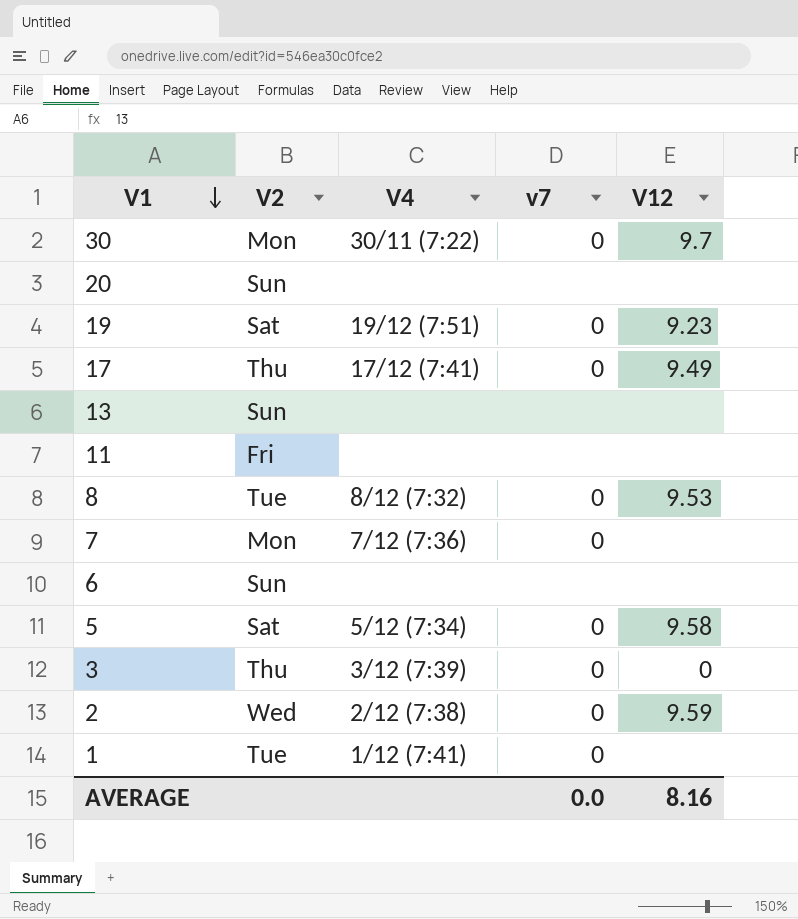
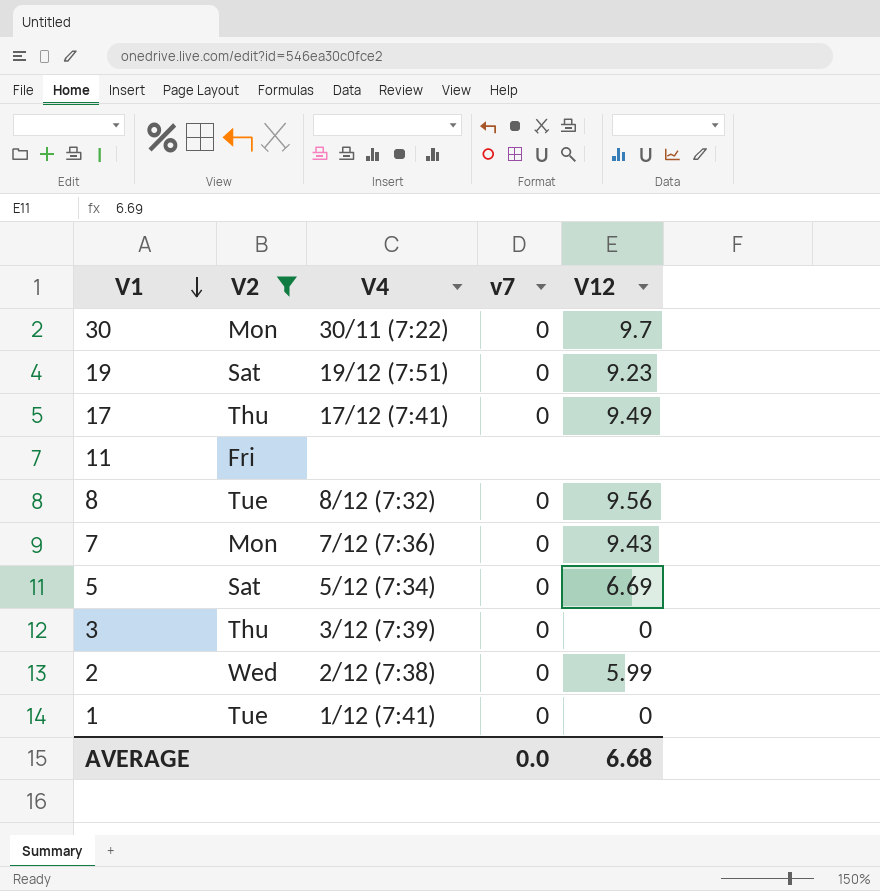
filter: none -> V2 != Sun
8 | V12: 9.53 -> 9.56
7 | V12: none -> 9.43
5 | V12: 9.58 -> 6.69
2 | V12: 9.59 -> 5.99
1 | V12: none -> 0
AVERAGE | V12: 8.16 -> 6.68

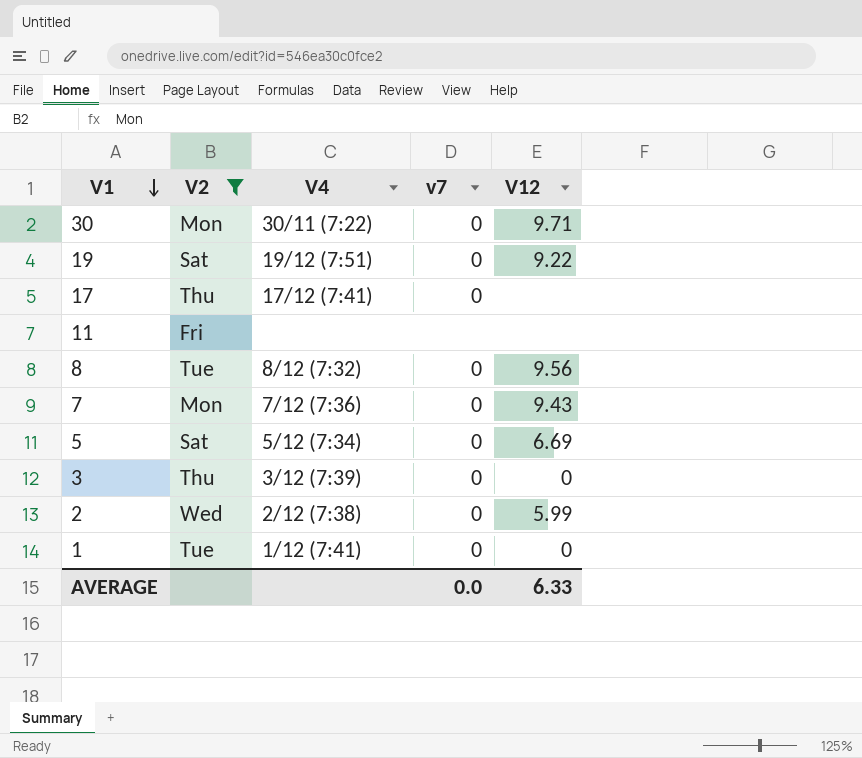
30 | V12: 9.7 -> 9.71
19 | V12: 9.23 -> 9.22
17 | V12: 9.49 -> none
AVERAGE | V12: 6.68 -> 6.33

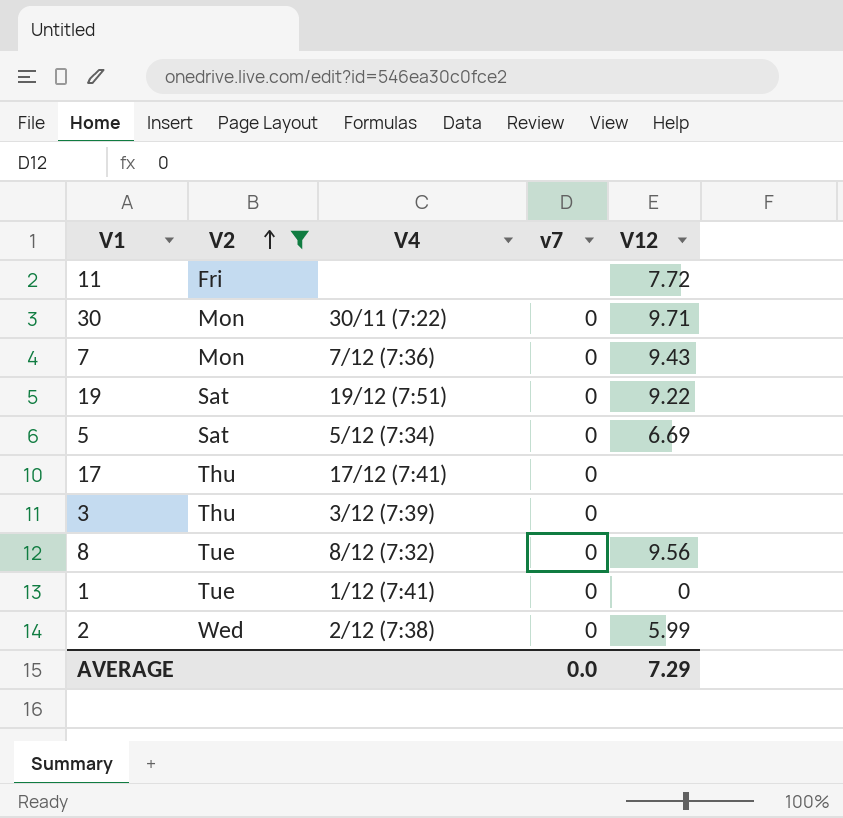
row order: V1 descending -> V2 ascending
11 | V12: none -> 7.72
3 | V12: 0 -> none
AVERAGE | V12: 6.33 -> 7.29

